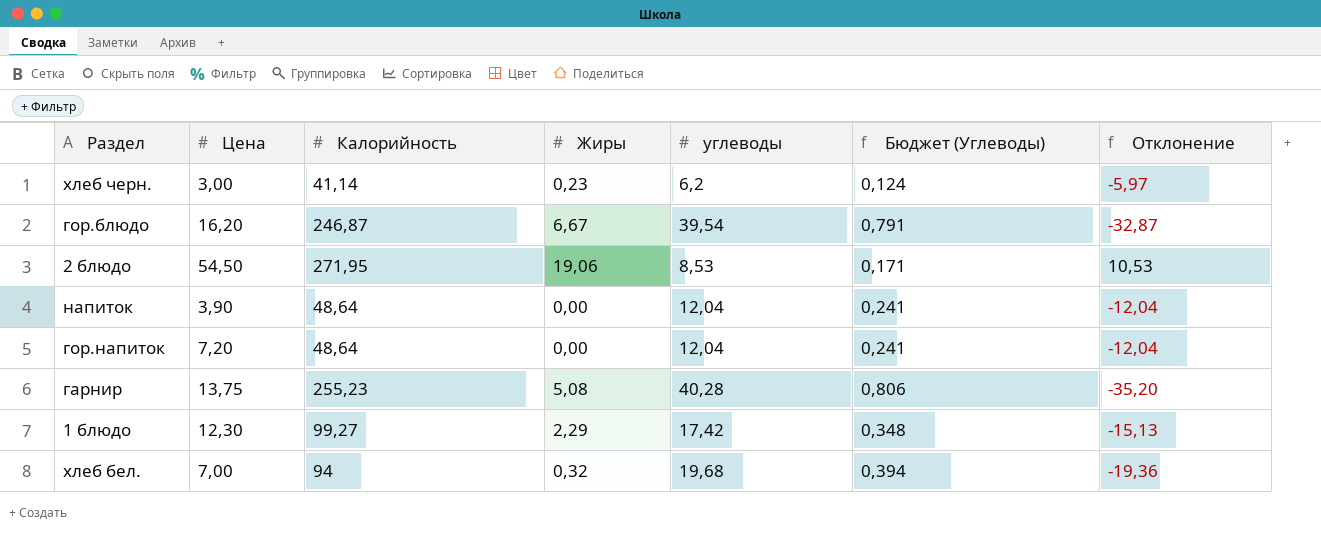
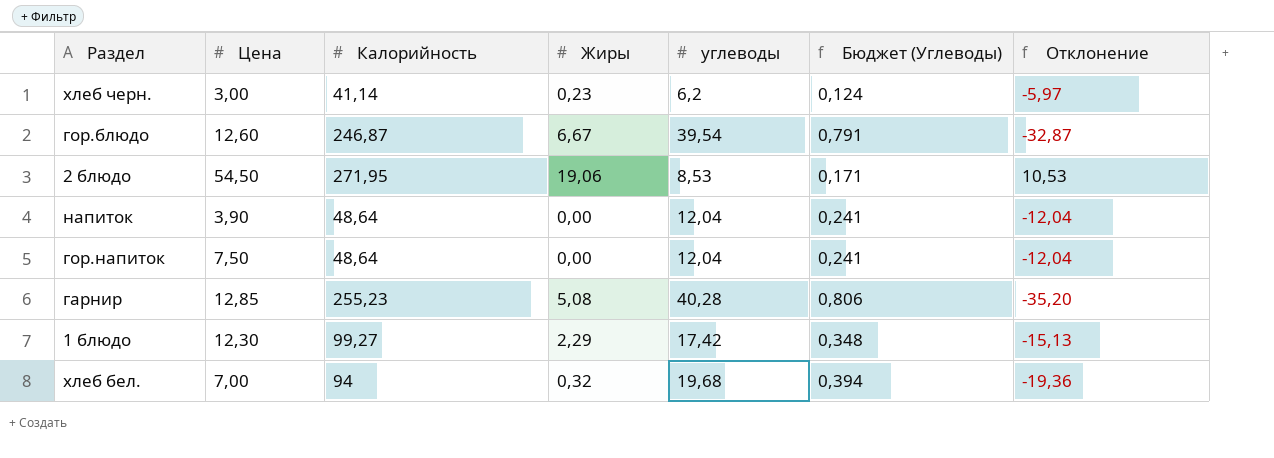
гор.блюдо | Цена: 16,20 -> 12,60
гор.напиток | Цена: 7,20 -> 7,50
гарнир | Цена: 13,75 -> 12,85

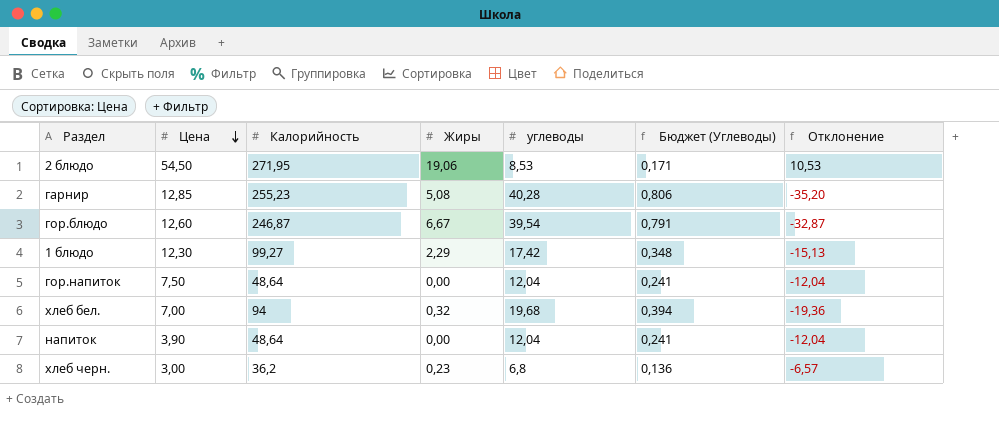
row order: none -> Цена descending
хлеб черн. | Калорийность: 41,14 -> 36,2
хлеб черн. | углеводы: 6,2 -> 6,8
хлеб черн. | Бюджет (Углеводы): 0,124 -> 0,136
хлеб черн. | Отклонение: -5,97 -> -6,57

